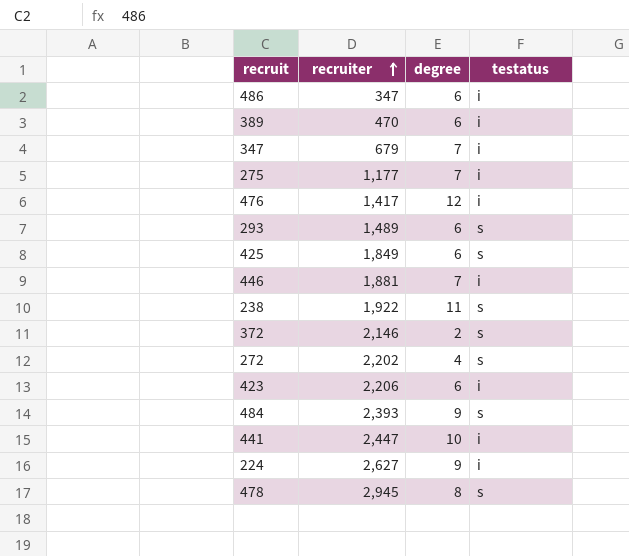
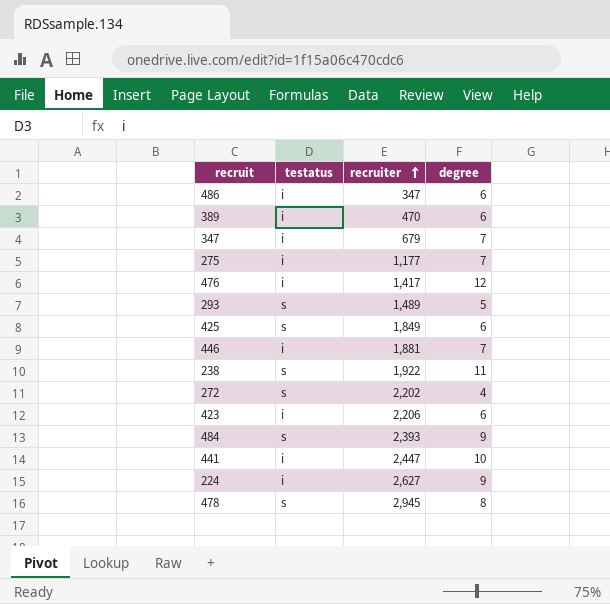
column testatus | position: 4 -> 2
row 372: 2,146 | 2 | s -> none
293 | degree: 6 -> 5

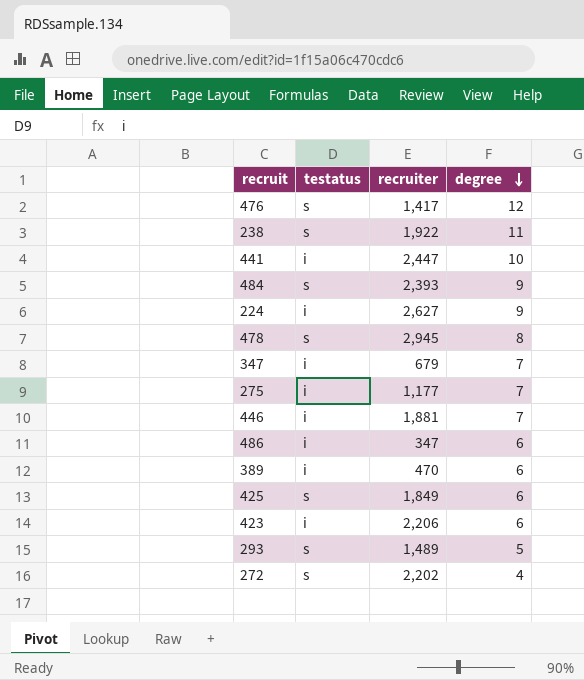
row order: recruiter ascending -> degree descending
476 | testatus: i -> s

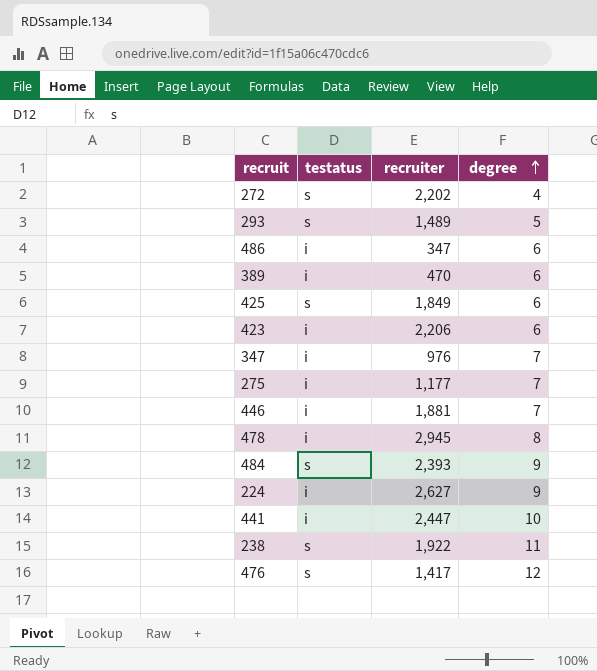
row order: degree descending -> degree ascending
347 | recruiter: 679 -> 976
478 | testatus: s -> i

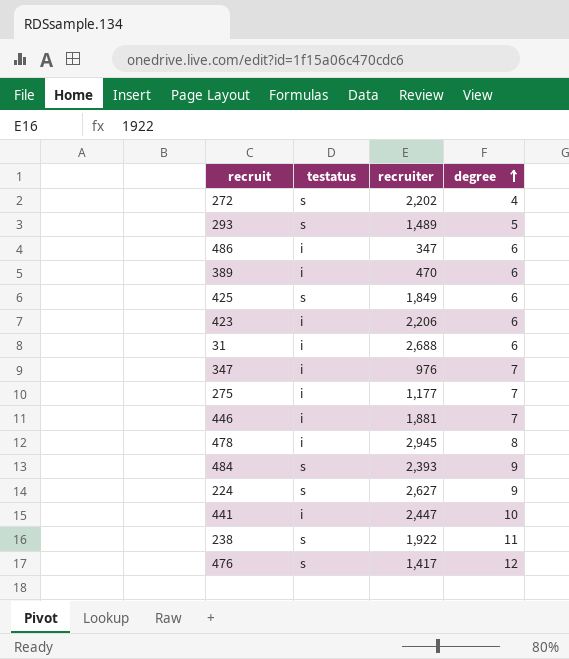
row 31: none -> i | 2,688 | 6
224 | testatus: i -> s

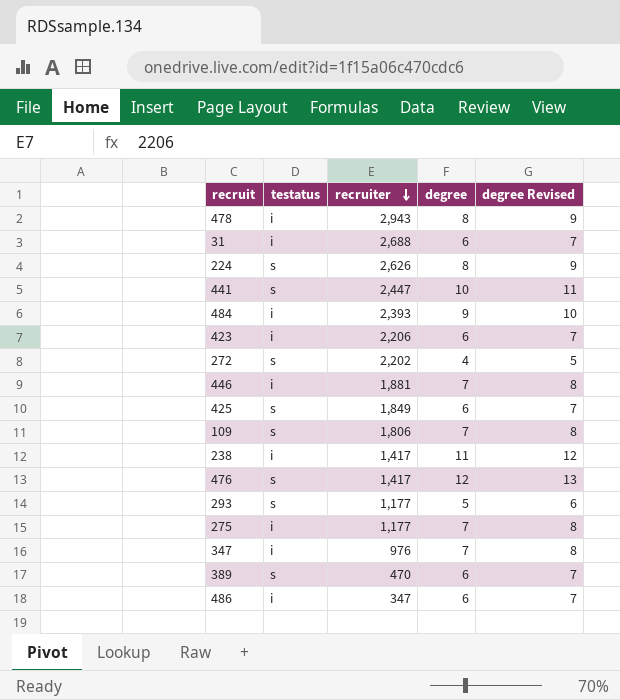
row order: degree ascending -> recruiter descending
column degree Revised | formula: none -> [degree] + 1
478 | recruiter: 2,945 -> 2,943
224 | recruiter: 2,627 -> 2,626
224 | degree: 9 -> 8
441 | testatus: i -> s
484 | testatus: s -> i
row 109: none -> s | 1,806 | 7 | 8
238 | testatus: s -> i
238 | recruiter: 1,922 -> 1,417
293 | recruiter: 1,489 -> 1,177
389 | testatus: i -> s

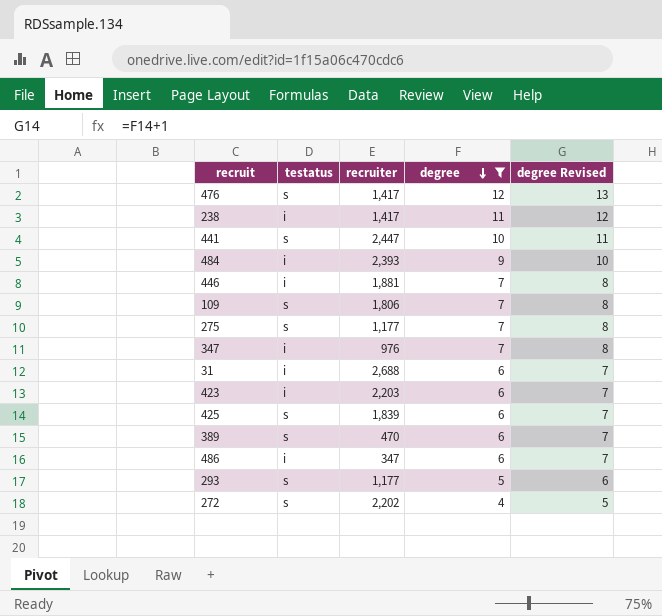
filter: none -> degree != 8
row order: recruiter descending -> degree descending
275 | testatus: i -> s
423 | recruiter: 2,206 -> 2,203
425 | recruiter: 1,849 -> 1,839

